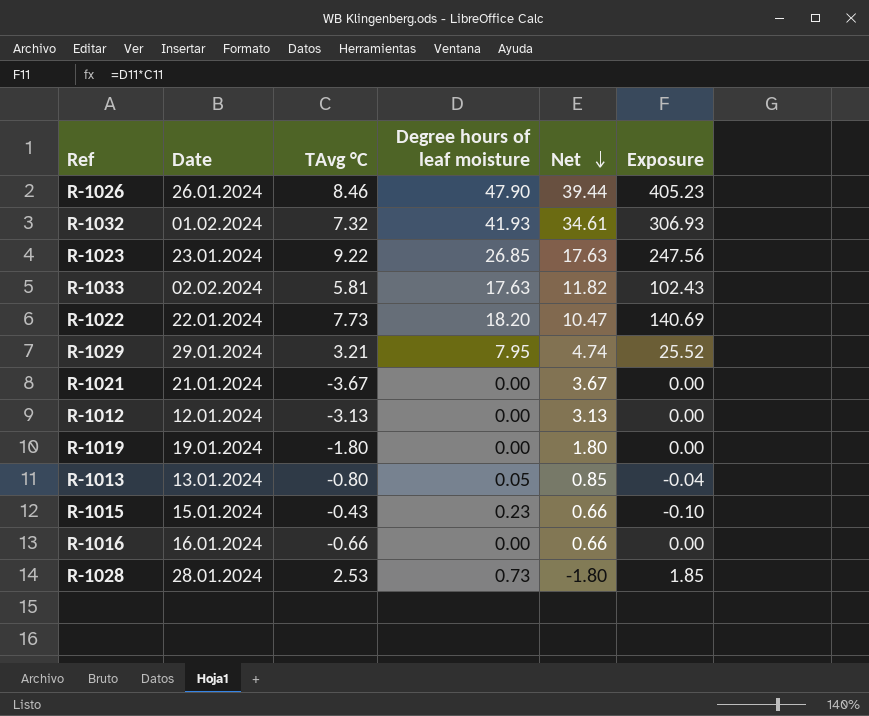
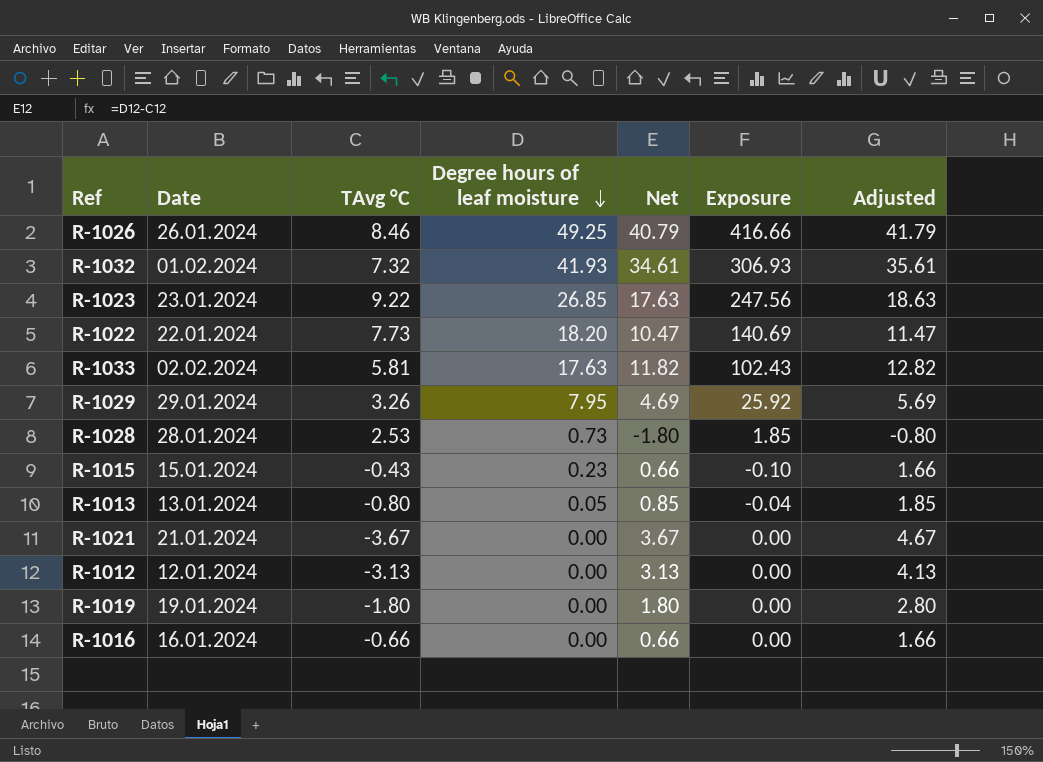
row order: Net descending -> Degree hours of leaf moisture descending
column Adjusted | formula: none -> [Net] + 1
R-1026 | Degree hours of leaf moisture: 47.90 -> 49.25
R-1026 | Net: 39.44 -> 40.79
R-1026 | Exposure: 405.23 -> 416.66
R-1029 | TAvg °C: 3.21 -> 3.26
R-1029 | Net: 4.74 -> 4.69
R-1029 | Exposure: 25.52 -> 25.92

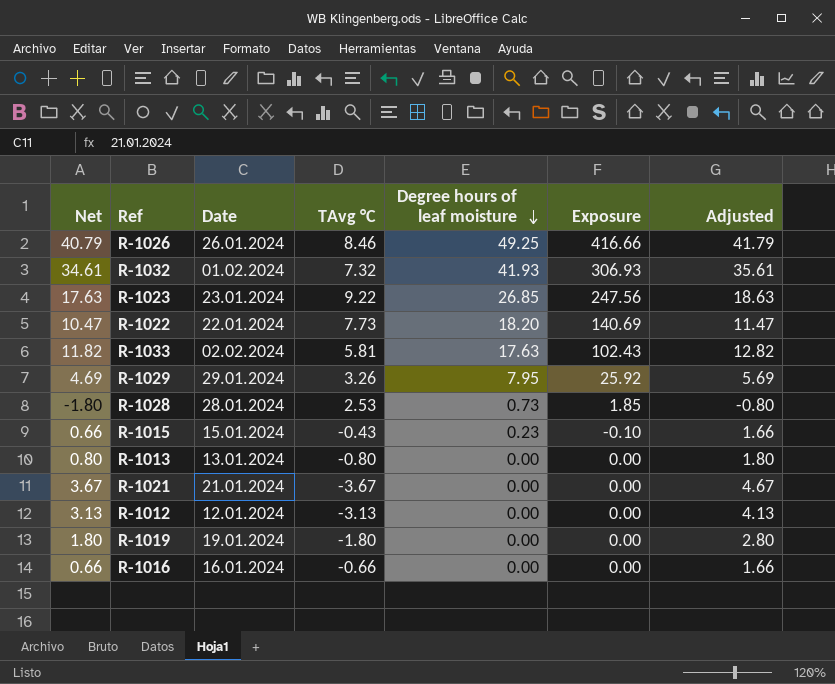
column Net | position: 5 -> 1
R-1013 | Net: 0.85 -> 0.80
R-1013 | Degree hours of leaf moisture: 0.05 -> 0.00
R-1013 | Exposure: -0.04 -> 0.00
R-1013 | Adjusted: 1.85 -> 1.80

